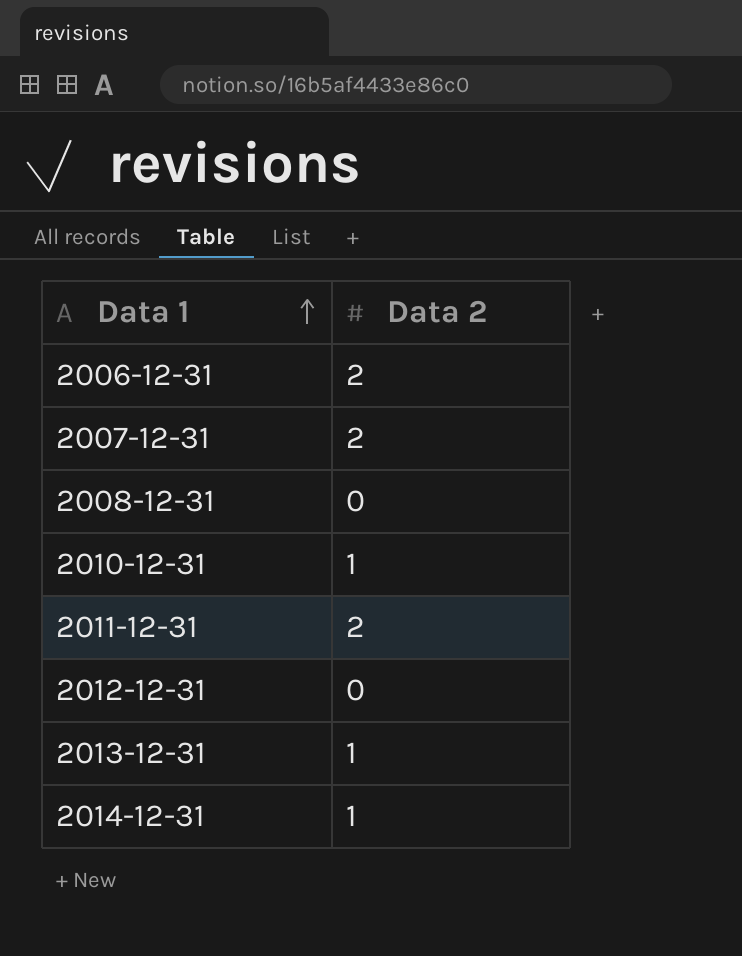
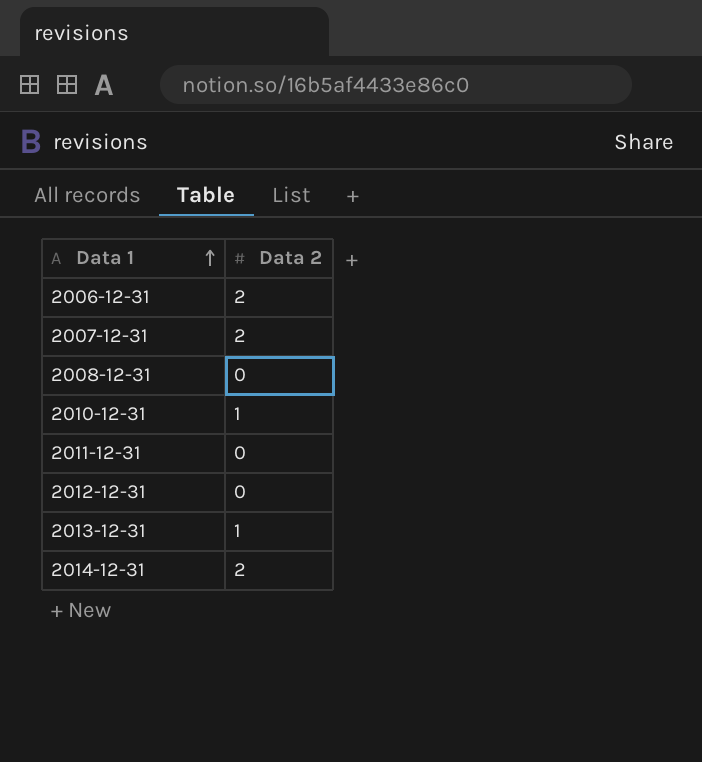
2011-12-31 | Data 2: 2 -> 0
2014-12-31 | Data 2: 1 -> 2

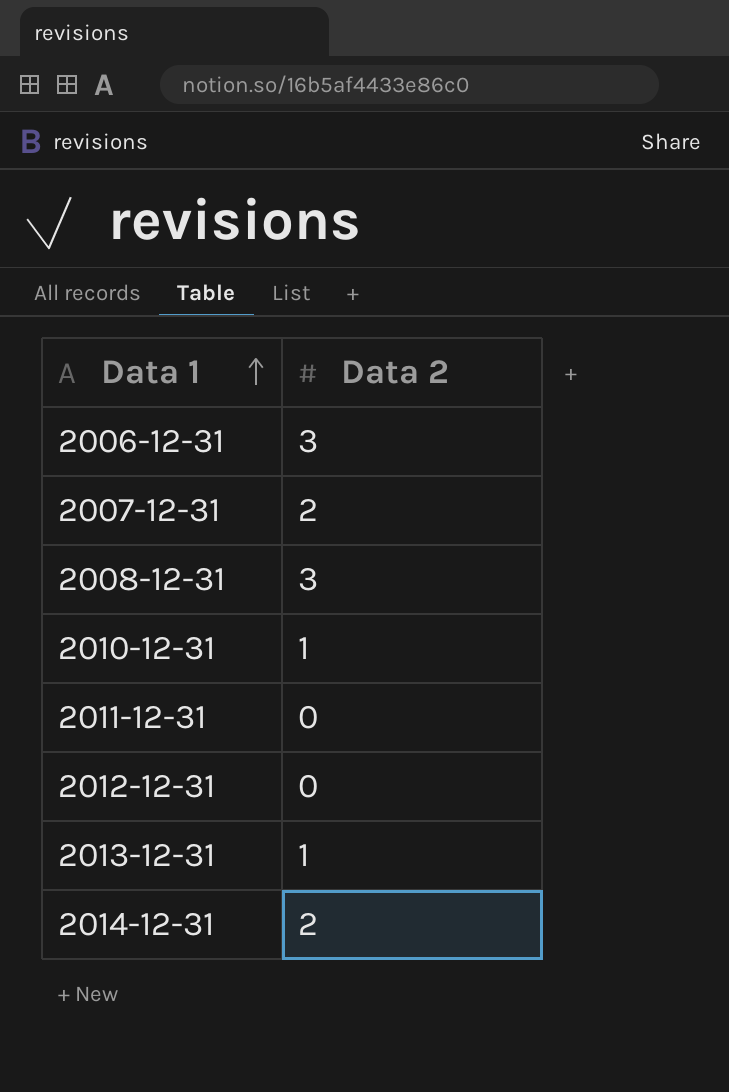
2006-12-31 | Data 2: 2 -> 3
2008-12-31 | Data 2: 0 -> 3

